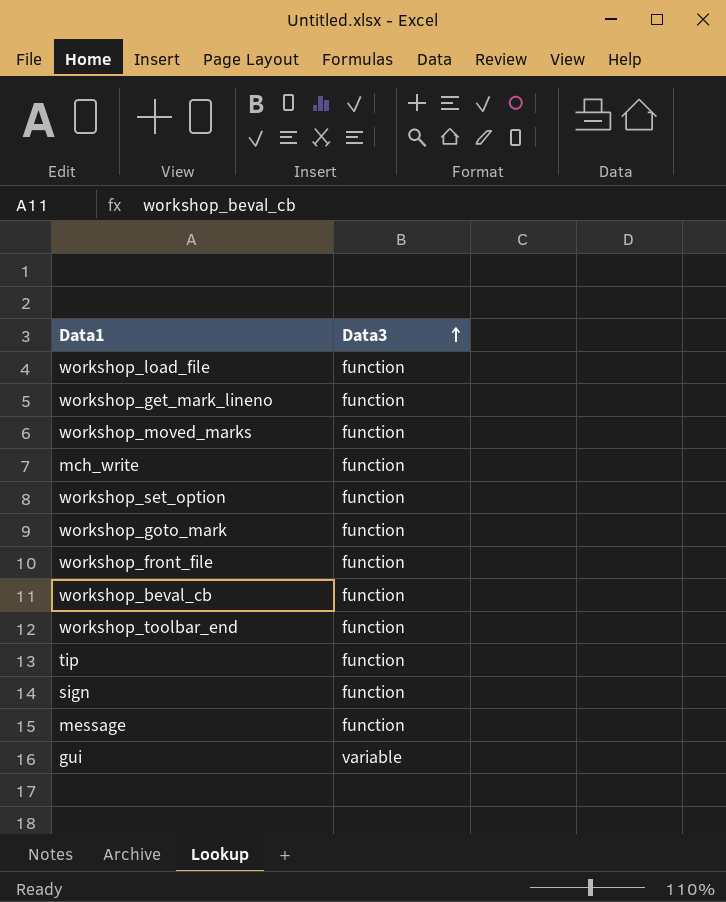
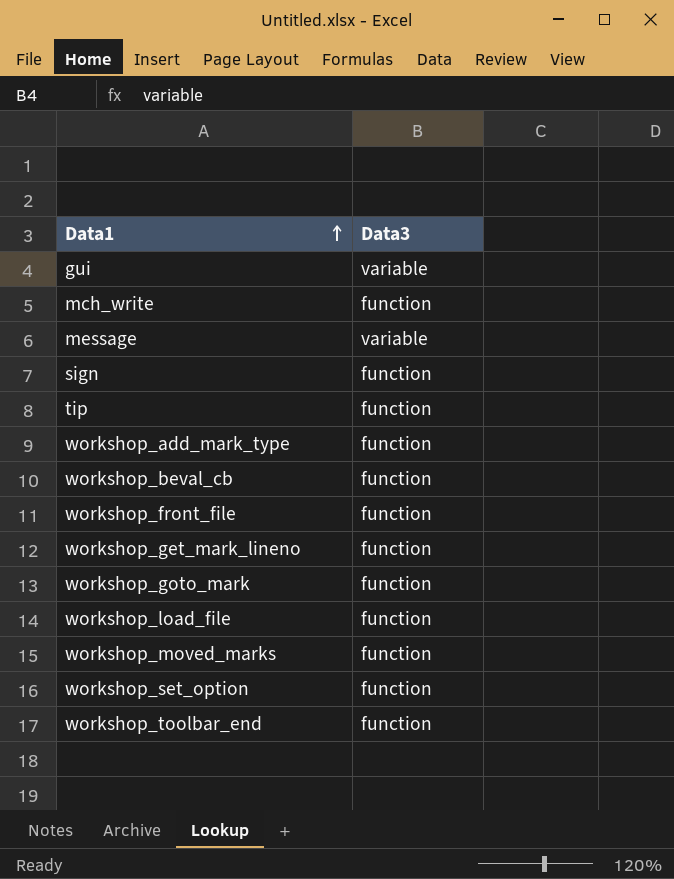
row order: Data3 ascending -> Data1 ascending
message | Data3: function -> variable
row workshop_add_mark_type: none -> function

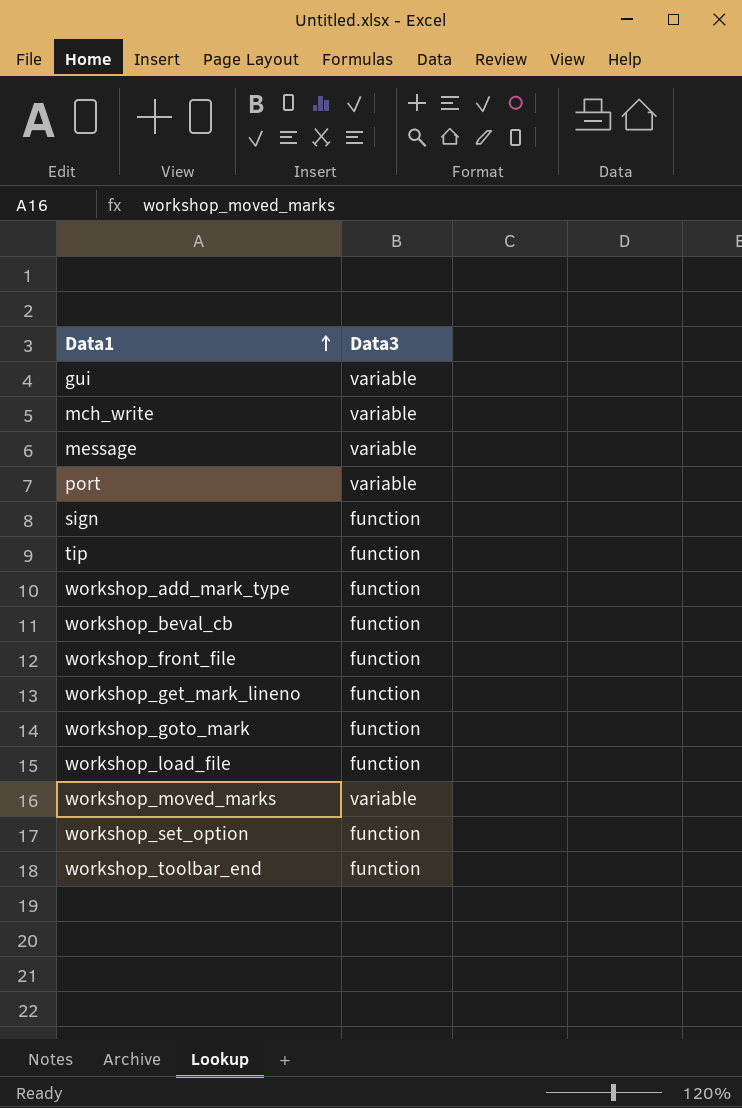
mch_write | Data3: function -> variable
row port: none -> variable
workshop_moved_marks | Data3: function -> variable

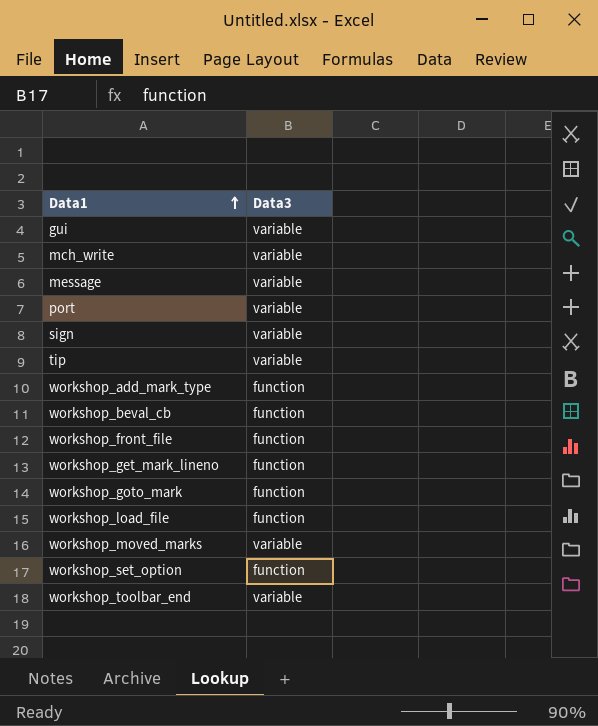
sign | Data3: function -> variable
tip | Data3: function -> variable
workshop_toolbar_end | Data3: function -> variable

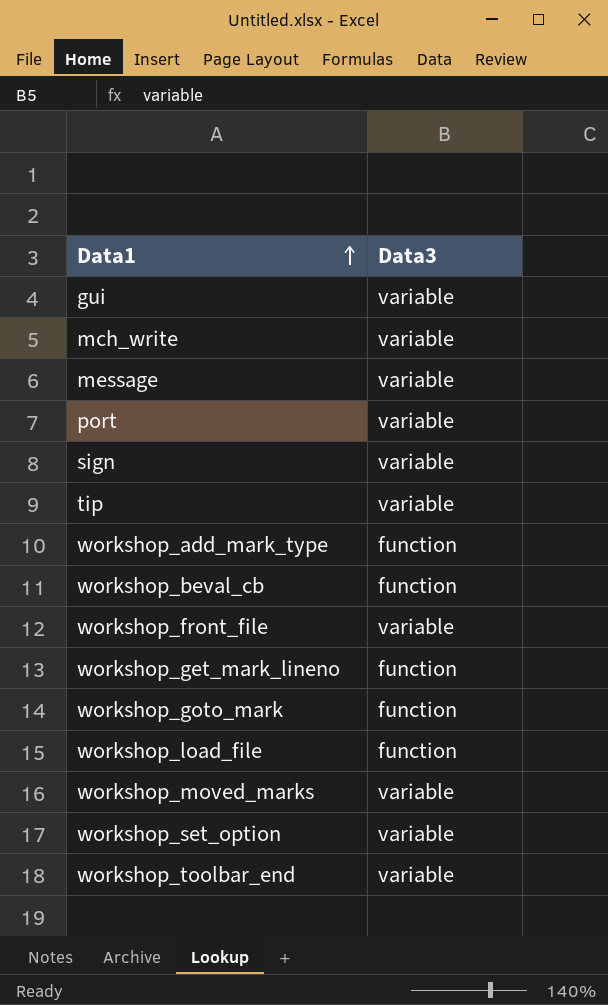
workshop_front_file | Data3: function -> variable
workshop_set_option | Data3: function -> variable

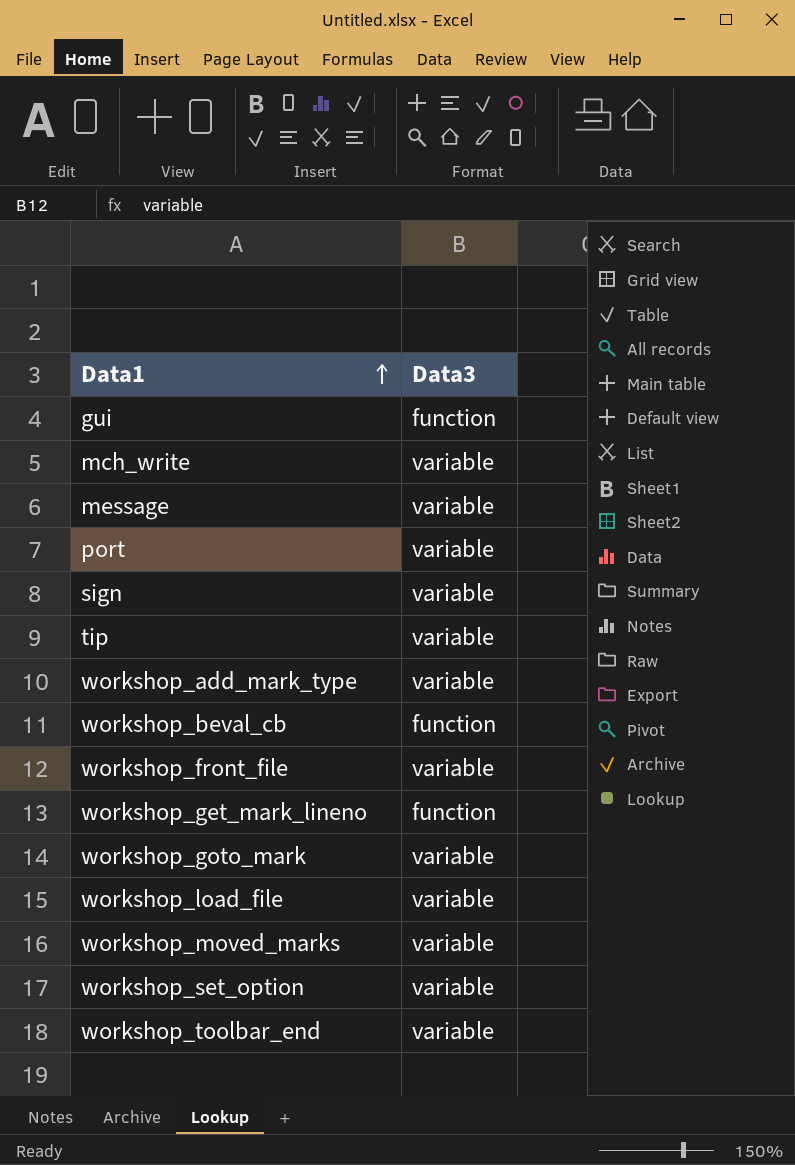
gui | Data3: variable -> function
workshop_add_mark_type | Data3: function -> variable
workshop_goto_mark | Data3: function -> variable
workshop_load_file | Data3: function -> variable

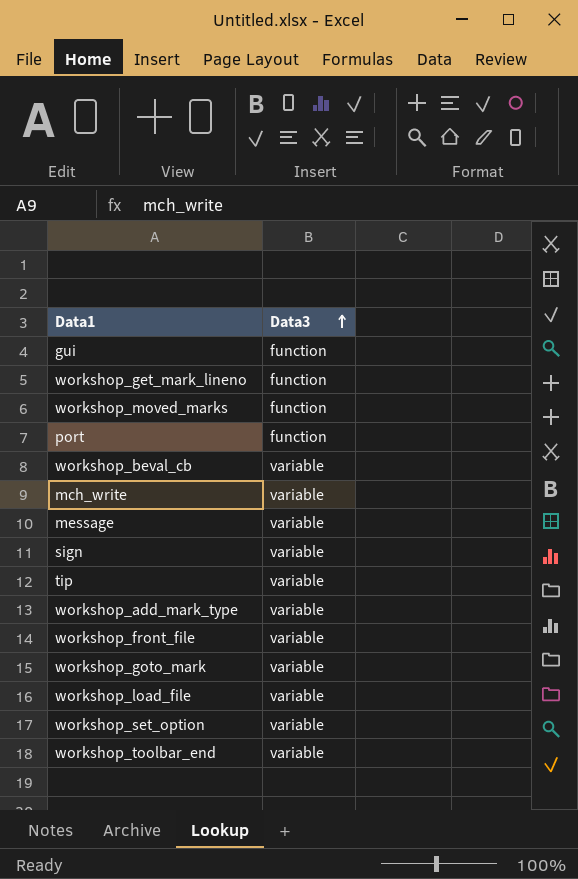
row order: Data1 ascending -> Data3 ascending
workshop_moved_marks | Data3: variable -> function
port | Data3: variable -> function
workshop_beval_cb | Data3: function -> variable

